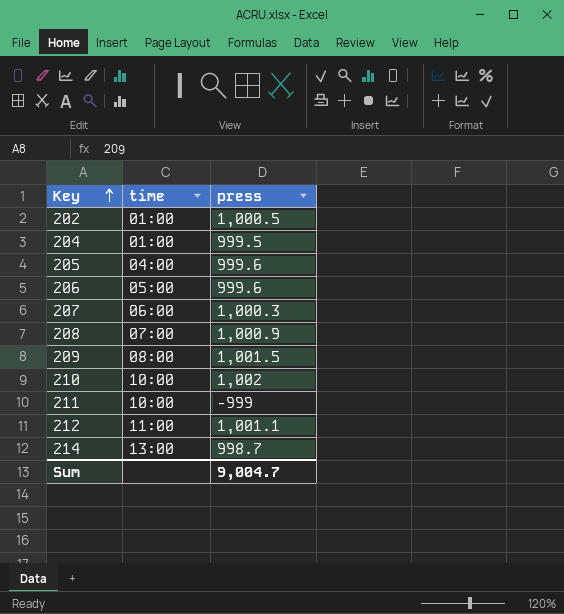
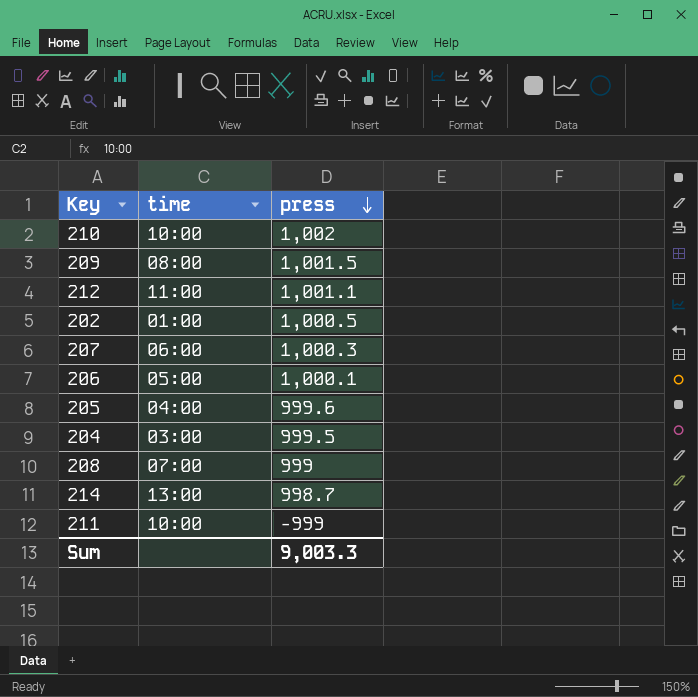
row order: Key ascending -> press descending
206 | press: 999.6 -> 1,000.1
204 | time: 01:00 -> 03:00
208 | press: 1,000.9 -> 999
Sum | press: 9,004.7 -> 9,003.3

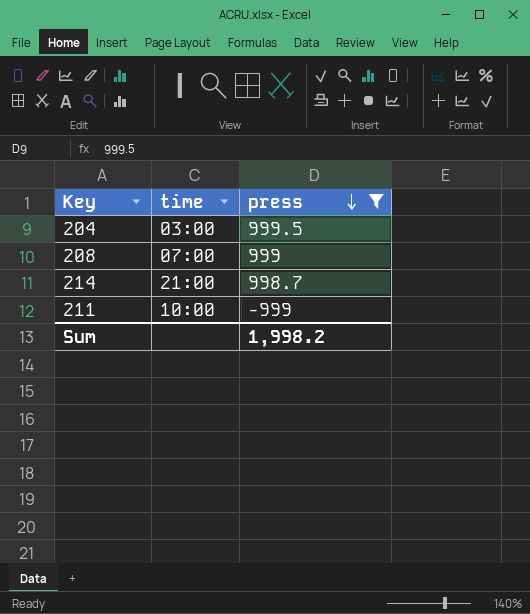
filter: none -> press <= 999.5
214 | time: 13:00 -> 21:00
Sum | press: 9,003.3 -> 1,998.2

